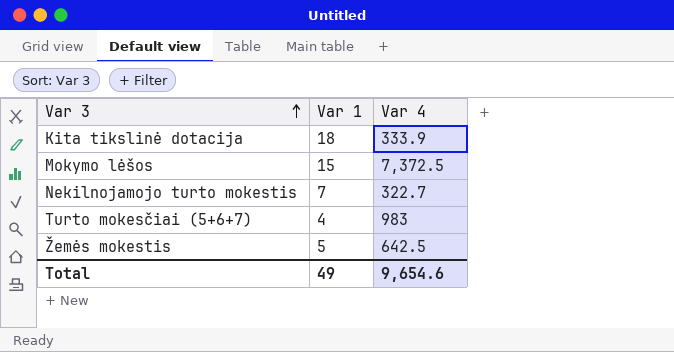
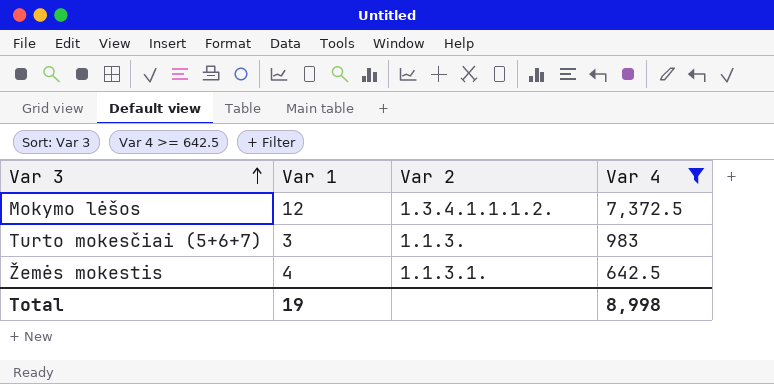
filter: none -> Var 4 >= 642.5
column Var 2 | position: none -> 3
Mokymo lėšos | Var 1: 15 -> 12
Turto mokesčiai (5+6+7) | Var 1: 4 -> 3
Žemės mokestis | Var 1: 5 -> 4
Total | Var 1: 49 -> 19
Total | Var 4: 9,654.6 -> 8,998

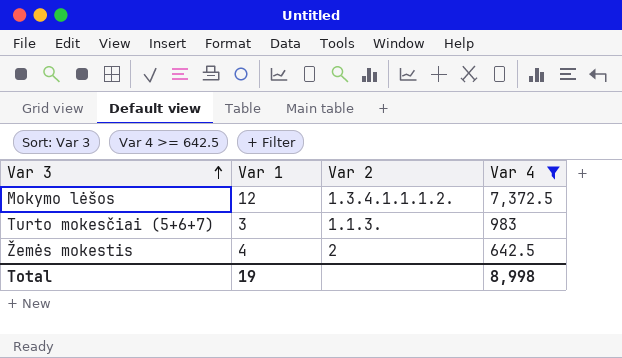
Žemės mokestis | Var 2: 1.1.3.1. -> 2

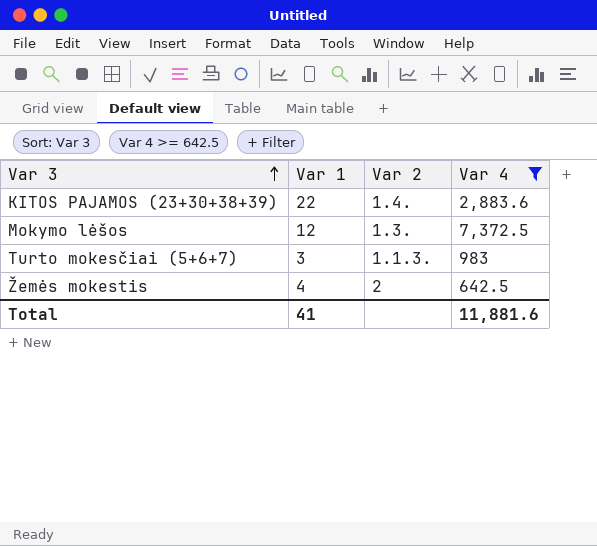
row KITOS PAJAMOS (23+30+38+39): none -> 22 | 1.4. | 2,883.6
Mokymo lėšos | Var 2: 1.3.4.1.1.1.2. -> 1.3.
Total | Var 1: 19 -> 41
Total | Var 4: 8,998 -> 11,881.6

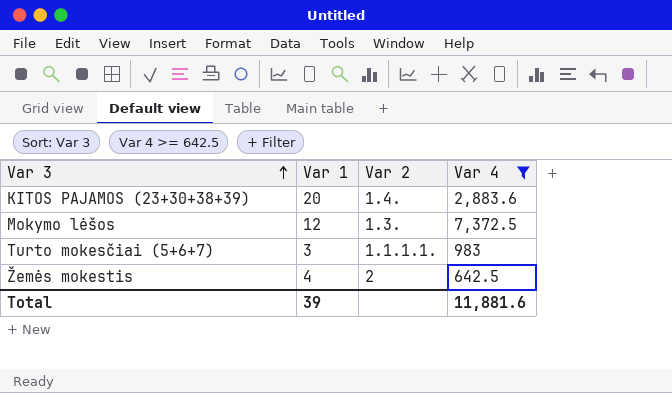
KITOS PAJAMOS (23+30+38+39) | Var 1: 22 -> 20
Turto mokesčiai (5+6+7) | Var 2: 1.1.3. -> 1.1.1.1.
Total | Var 1: 41 -> 39

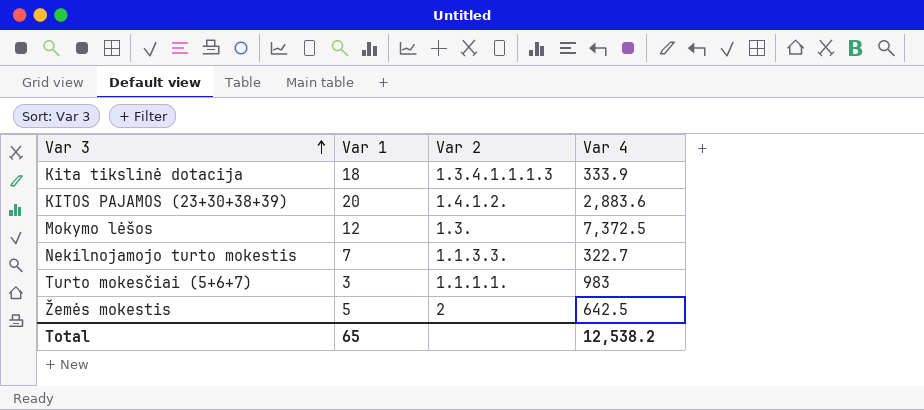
filter: Var 4 >= 642.5 -> none
KITOS PAJAMOS (23+30+38+39) | Var 2: 1.4. -> 1.4.1.2.
Žemės mokestis | Var 1: 4 -> 5
Total | Var 1: 39 -> 65
Total | Var 4: 11,881.6 -> 12,538.2

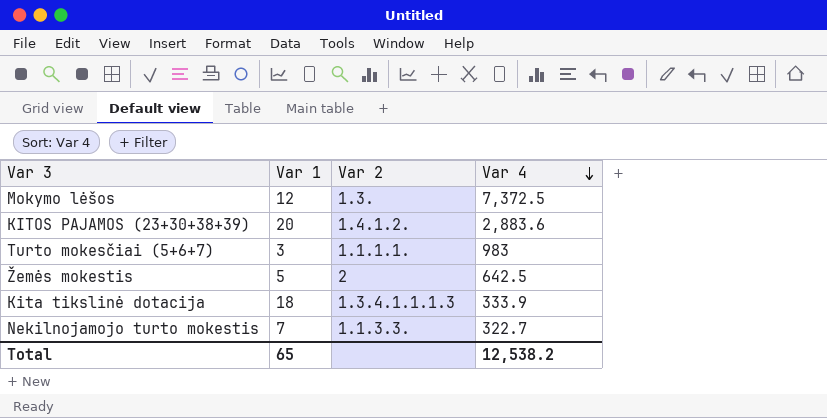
row order: Var 3 ascending -> Var 4 descending

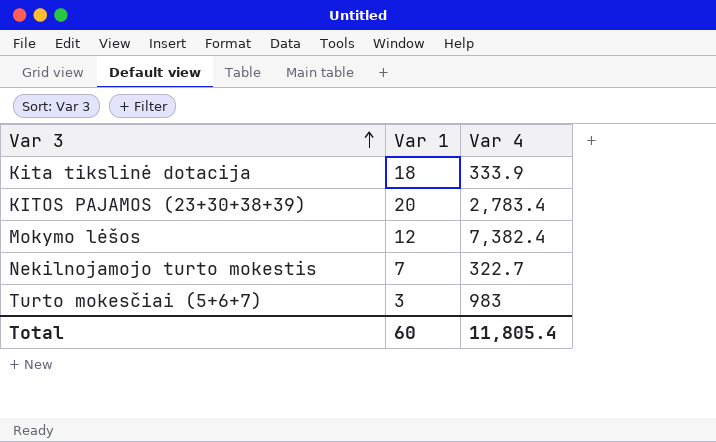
row order: Var 4 descending -> Var 3 ascending
column Var 2 | position: 3 -> none
row Žemės mokestis: 5 | 2 | 642.5 -> none
KITOS PAJAMOS (23+30+38+39) | Var 4: 2,883.6 -> 2,783.4
Mokymo lėšos | Var 4: 7,372.5 -> 7,382.4
Total | Var 1: 65 -> 60
Total | Var 4: 12,538.2 -> 11,805.4

